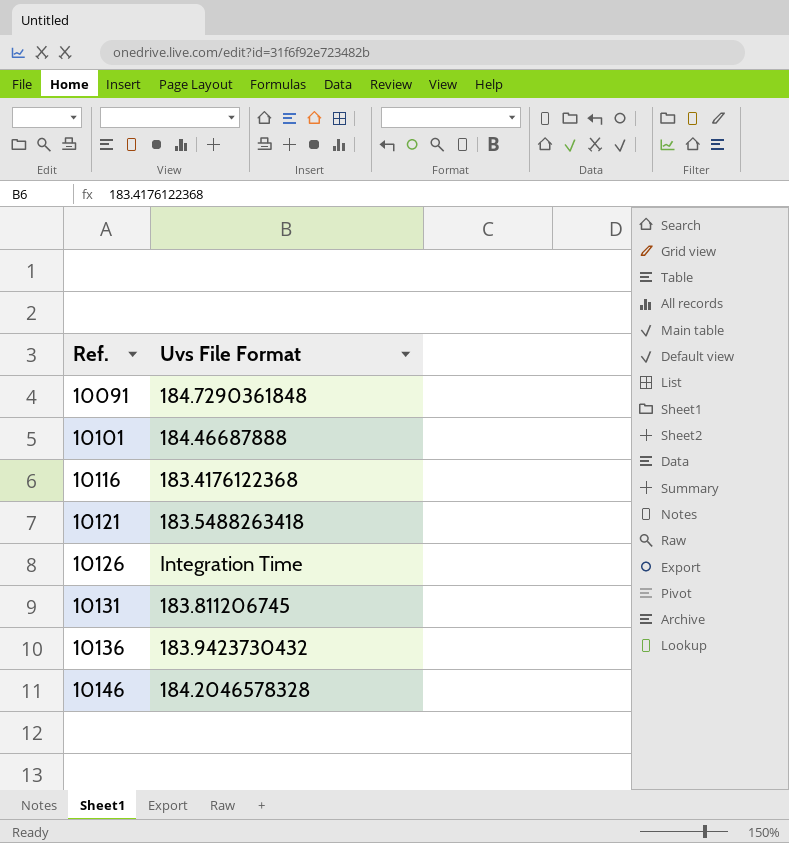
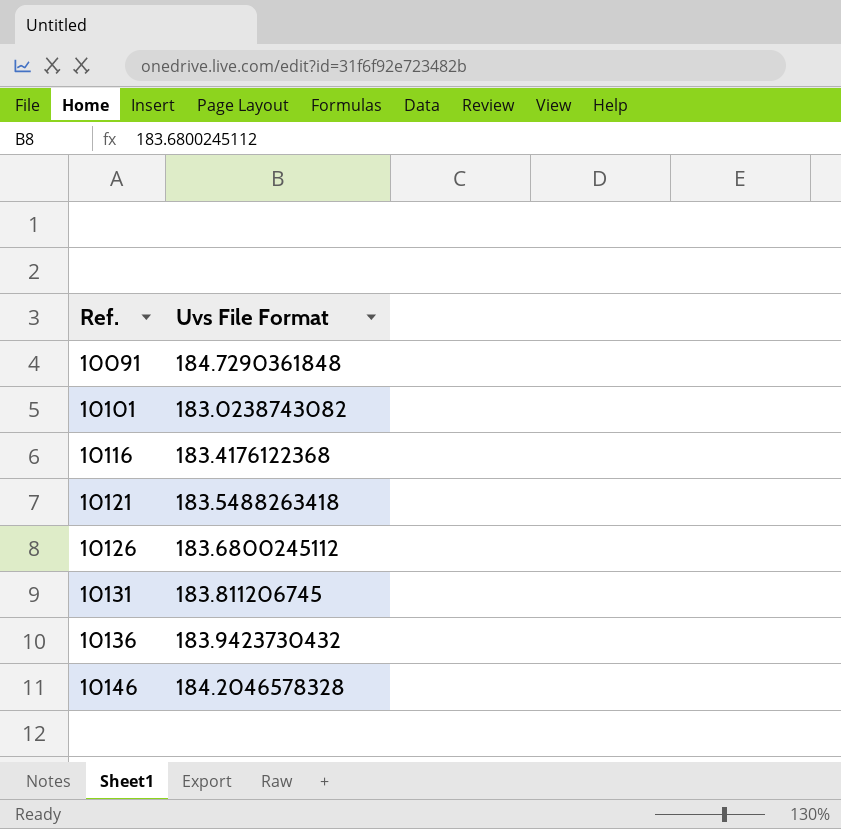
10101 | Uvs File Format: 184.46687888 -> 183.0238743082
10126 | Uvs File Format: Integration Time -> 183.6800245112

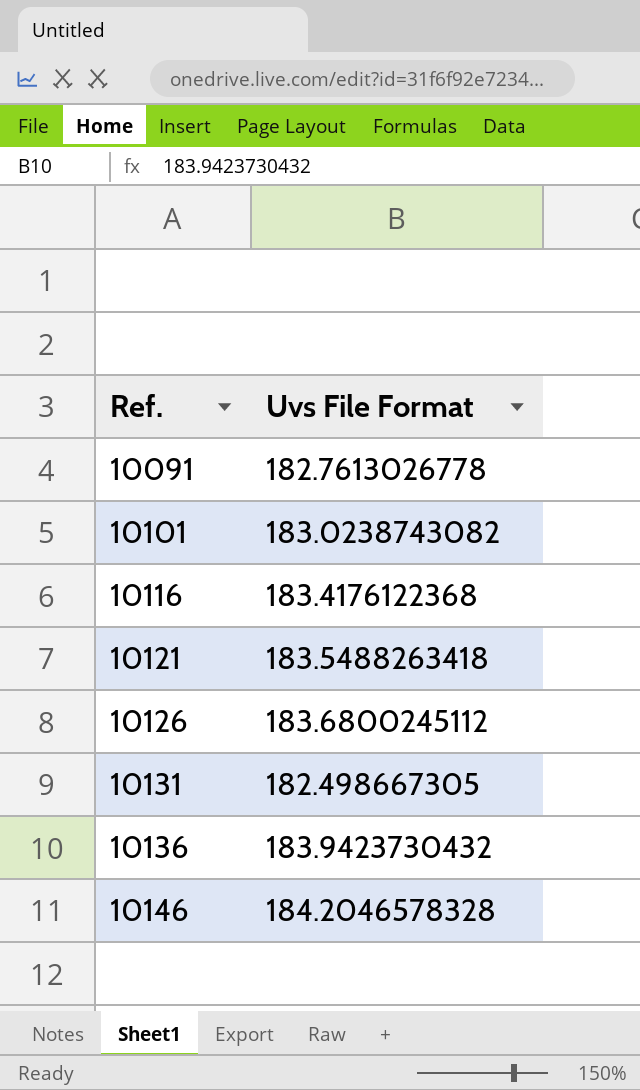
10091 | Uvs File Format: 184.7290361848 -> 182.7613026778
10131 | Uvs File Format: 183.811206745 -> 182.498667305

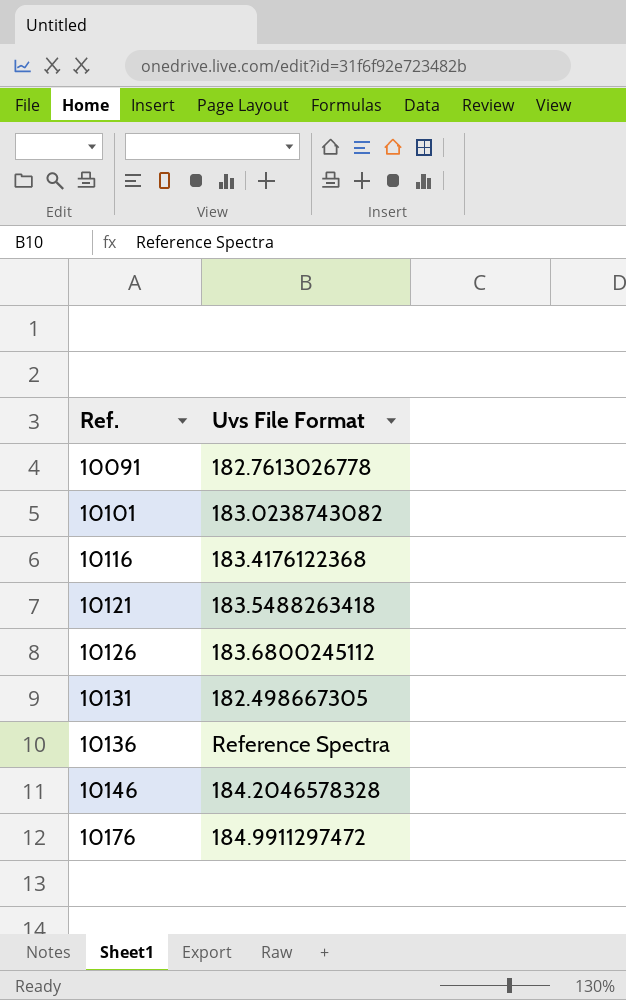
10136 | Uvs File Format: 183.9423730432 -> Reference Spectra
row 10176: none -> 184.9911297472

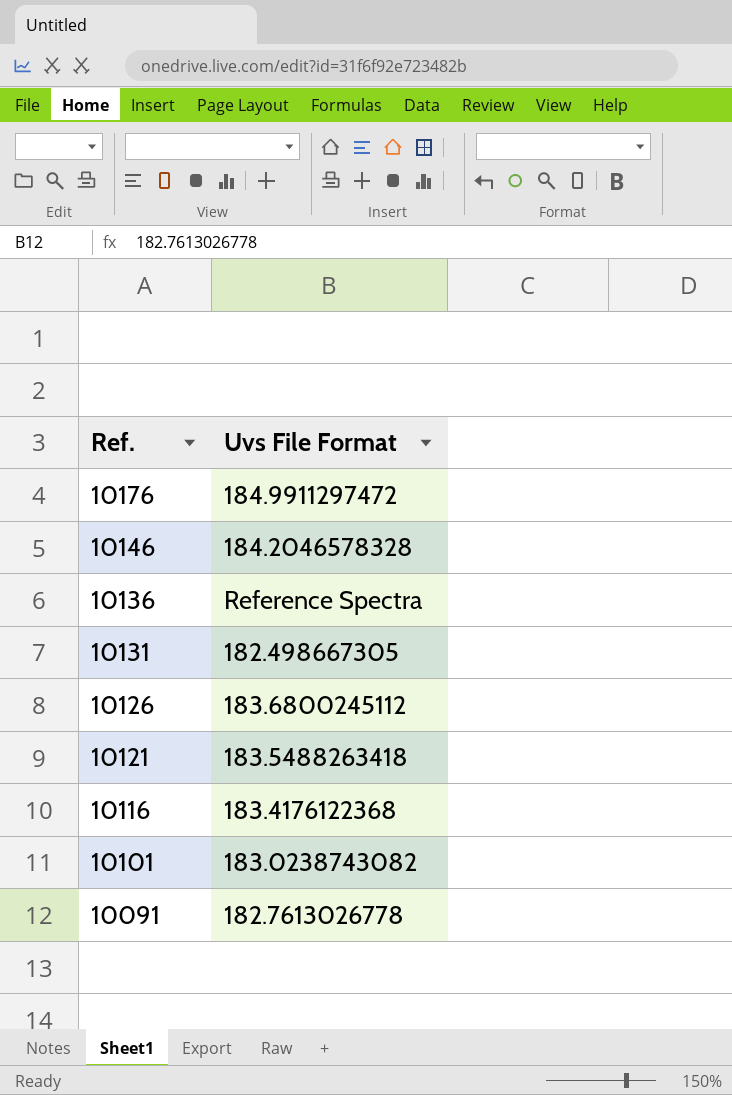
row order: Ref. ascending -> Ref. descending

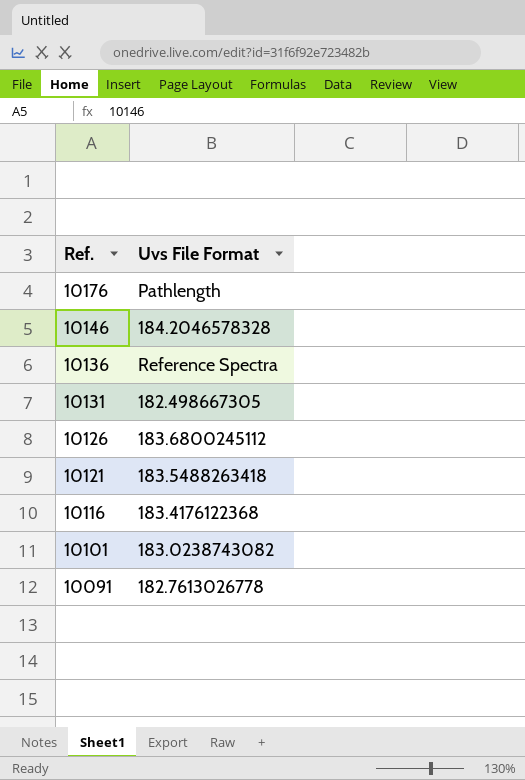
10176 | Uvs File Format: 184.9911297472 -> Pathlength

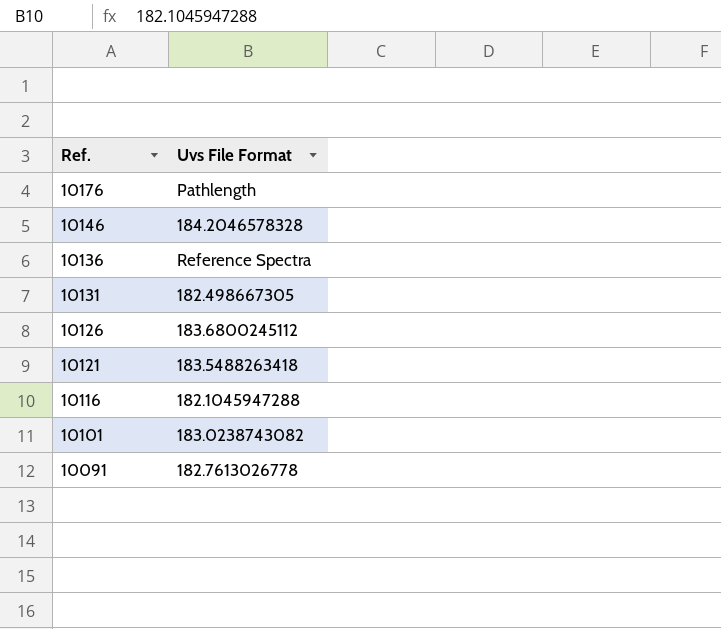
10116 | Uvs File Format: 183.4176122368 -> 182.1045947288

